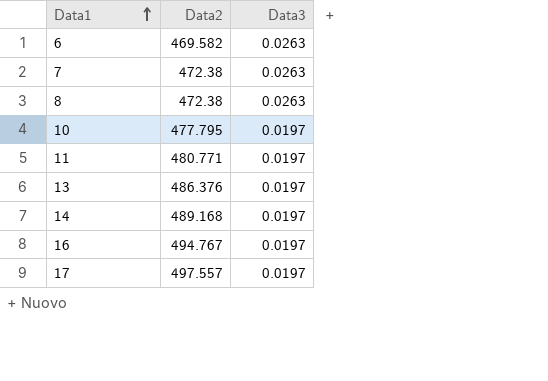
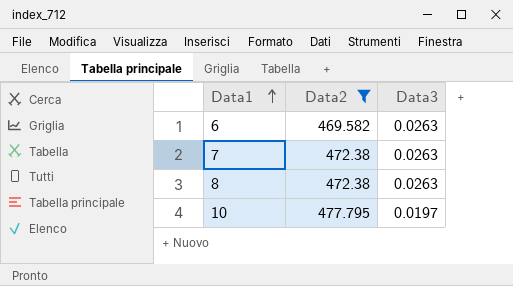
filter: none -> Data2 <= 477.795

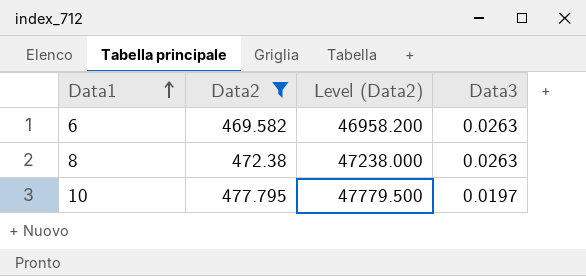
column Level (Data2) | formula: none -> [Data2] * 100
row 7: 472.38 | 0.0263 -> none

